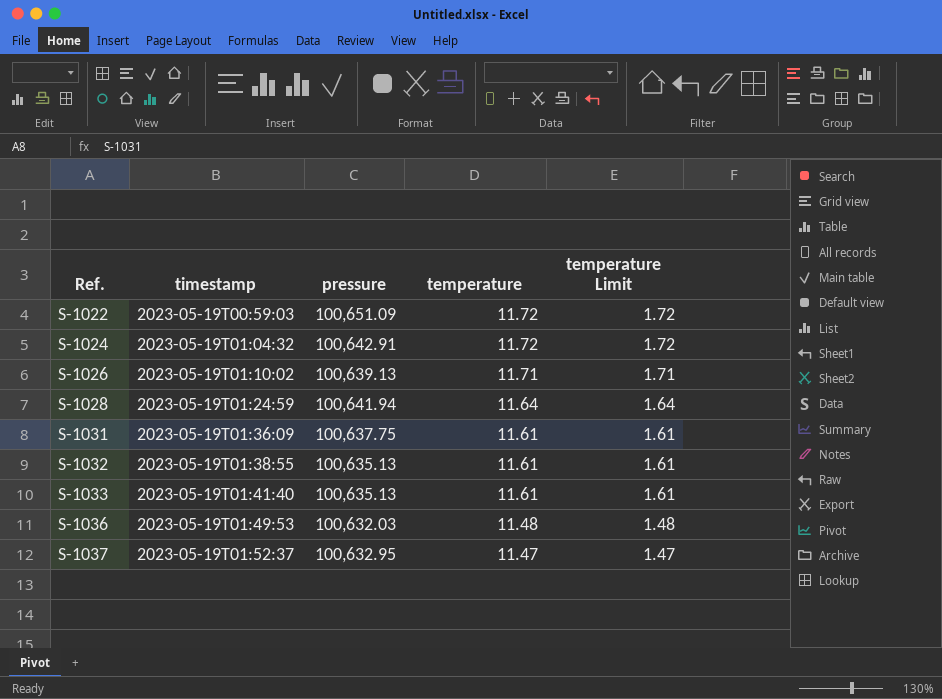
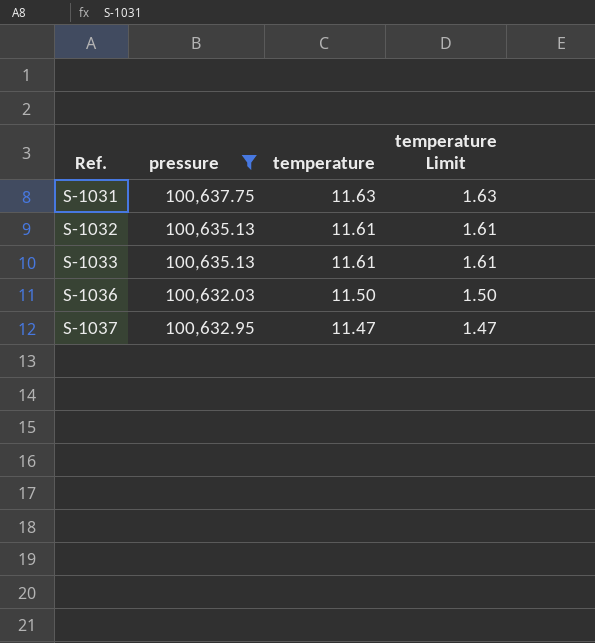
filter: none -> pressure <= 100,637.75
column timestamp | position: 2 -> none
S-1031 | temperature: 11.61 -> 11.63
S-1031 | temperature Limit: 1.61 -> 1.63
S-1036 | temperature: 11.48 -> 11.50
S-1036 | temperature Limit: 1.48 -> 1.50

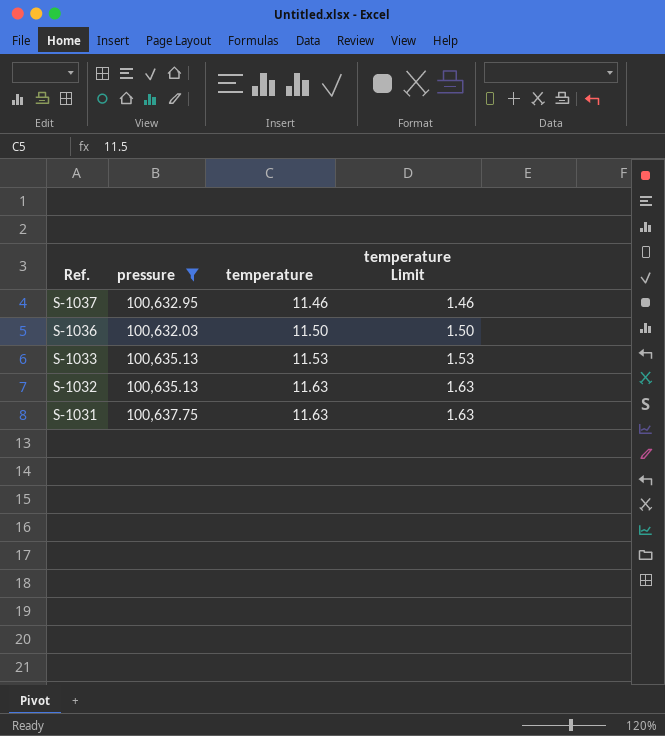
row order: Ref. ascending -> Ref. descending
S-1037 | temperature: 11.47 -> 11.46
S-1037 | temperature Limit: 1.47 -> 1.46
S-1033 | temperature: 11.61 -> 11.53
S-1033 | temperature Limit: 1.61 -> 1.53
S-1032 | temperature: 11.61 -> 11.63
S-1032 | temperature Limit: 1.61 -> 1.63

